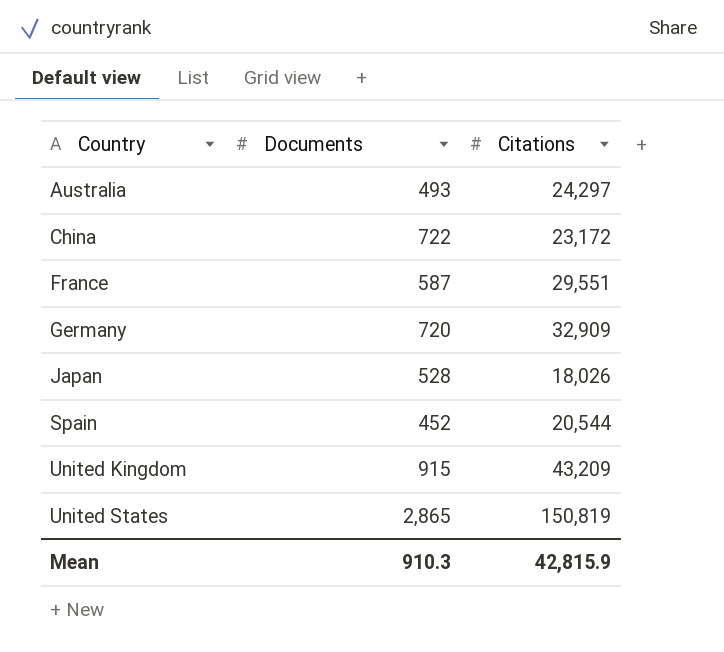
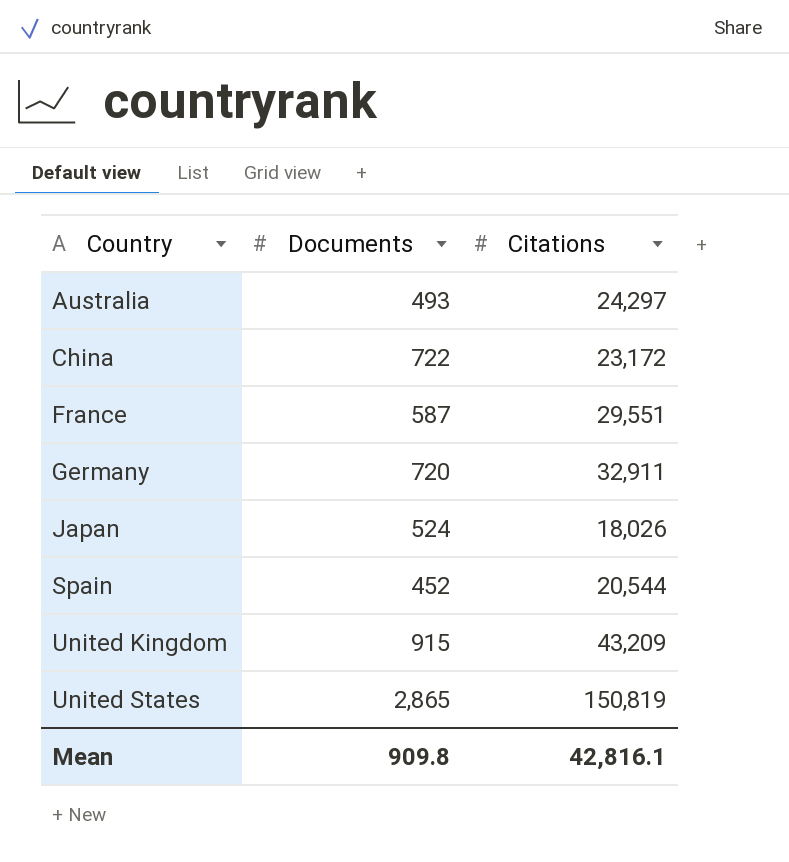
Germany | Citations: 32,909 -> 32,911
Japan | Documents: 528 -> 524
Mean | Documents: 910.3 -> 909.8
Mean | Citations: 42,815.9 -> 42,816.1

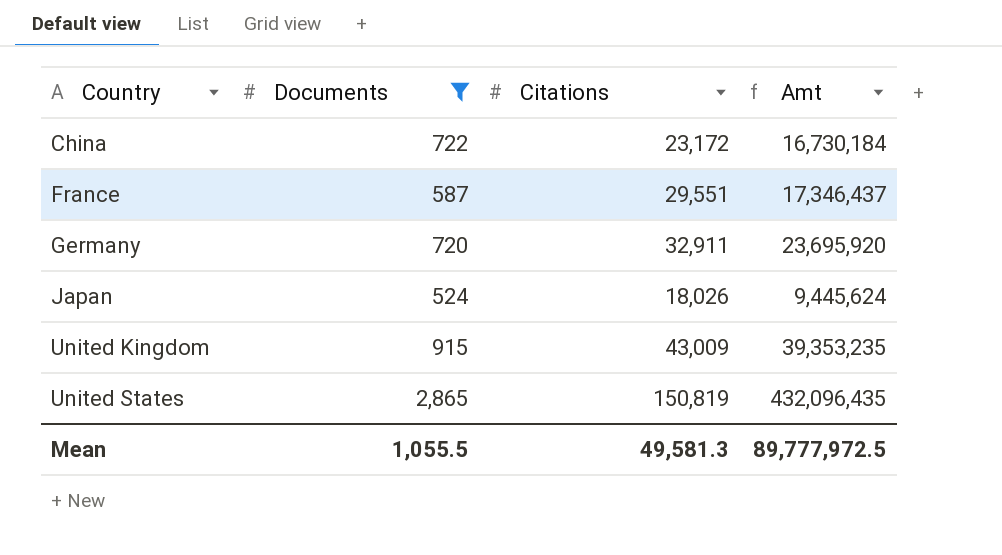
filter: none -> Documents >= 524
column Amt | formula: none -> [Documents] * [Citations]
United Kingdom | Citations: 43,209 -> 43,009
Mean | Documents: 909.8 -> 1,055.5
Mean | Citations: 42,816.1 -> 49,581.3

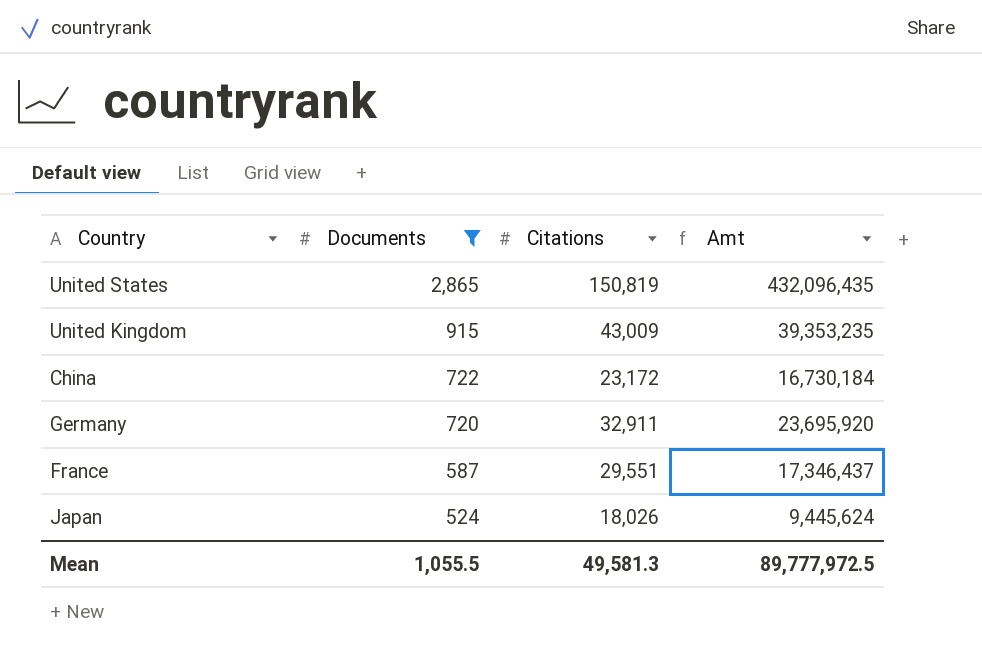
row order: Country ascending -> Documents descending

